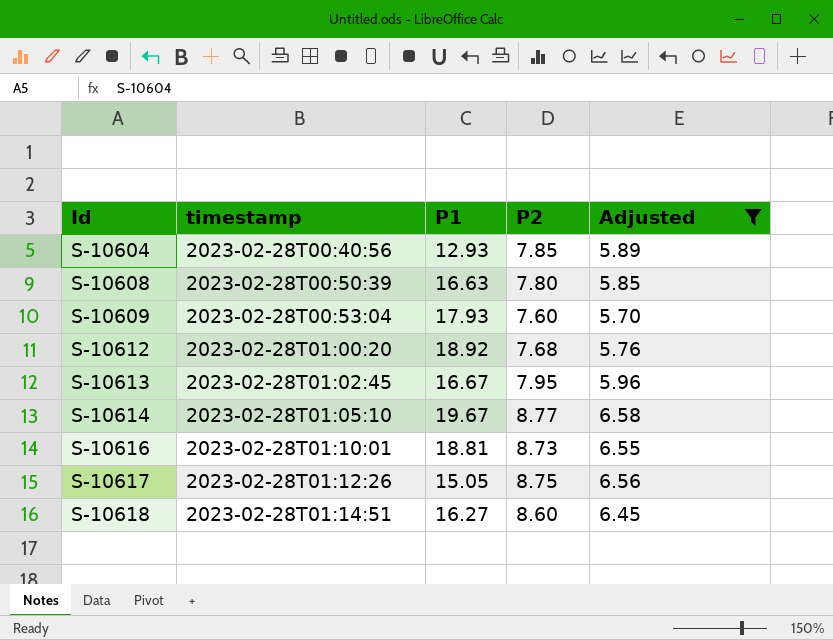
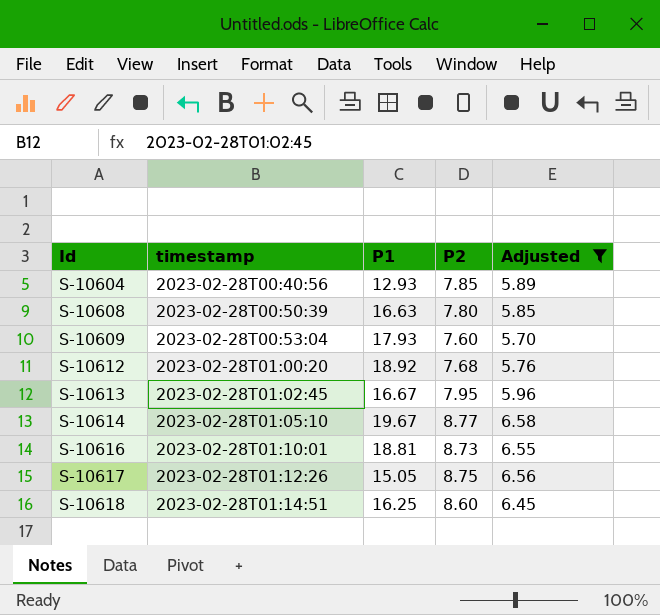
S-10618 | P1: 16.27 -> 16.25

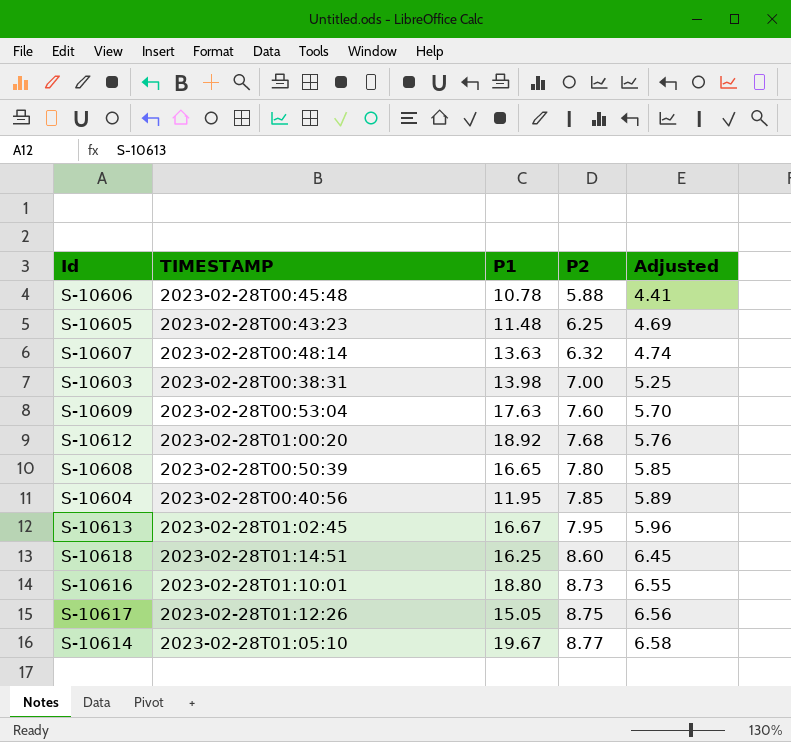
filter: Adjusted >= 5.70 -> none
row order: Id ascending -> P2 ascending
column name: timestamp -> TIMESTAMP
S-10609 | P1: 17.93 -> 17.63
S-10608 | P1: 16.63 -> 16.65
S-10604 | P1: 12.93 -> 11.95
S-10616 | P1: 18.81 -> 18.80

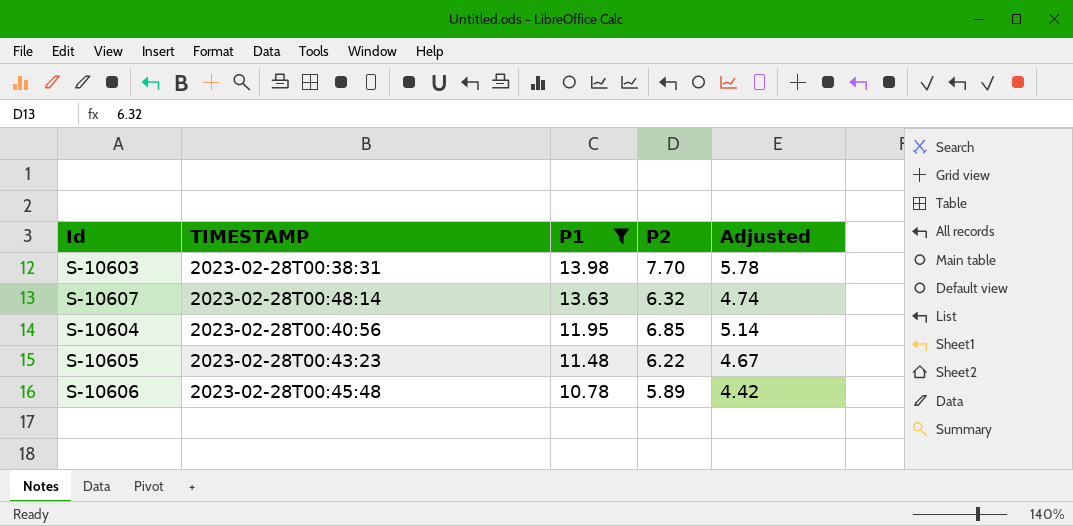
filter: none -> P1 <= 13.98
row order: P2 ascending -> P1 descending
S-10603 | P2: 7.00 -> 7.70
S-10603 | Adjusted: 5.25 -> 5.78
S-10604 | P2: 7.85 -> 6.85
S-10604 | Adjusted: 5.89 -> 5.14
S-10605 | P2: 6.25 -> 6.22
S-10605 | Adjusted: 4.69 -> 4.67
S-10606 | P2: 5.88 -> 5.89
S-10606 | Adjusted: 4.41 -> 4.42

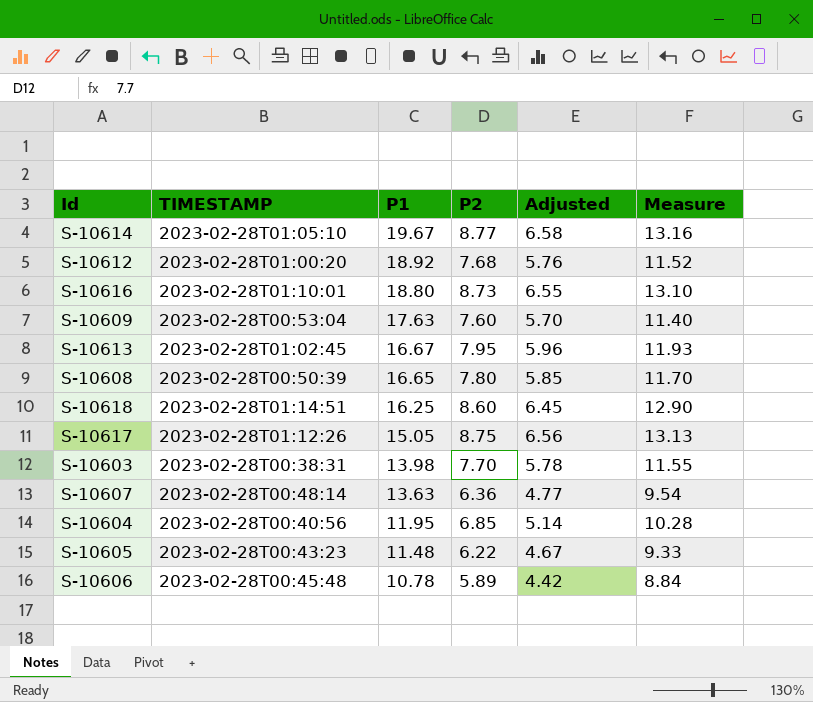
filter: P1 <= 13.98 -> none
column Measure | formula: none -> [P2] * 1.5
S-10607 | P2: 6.32 -> 6.36
S-10607 | Adjusted: 4.74 -> 4.77

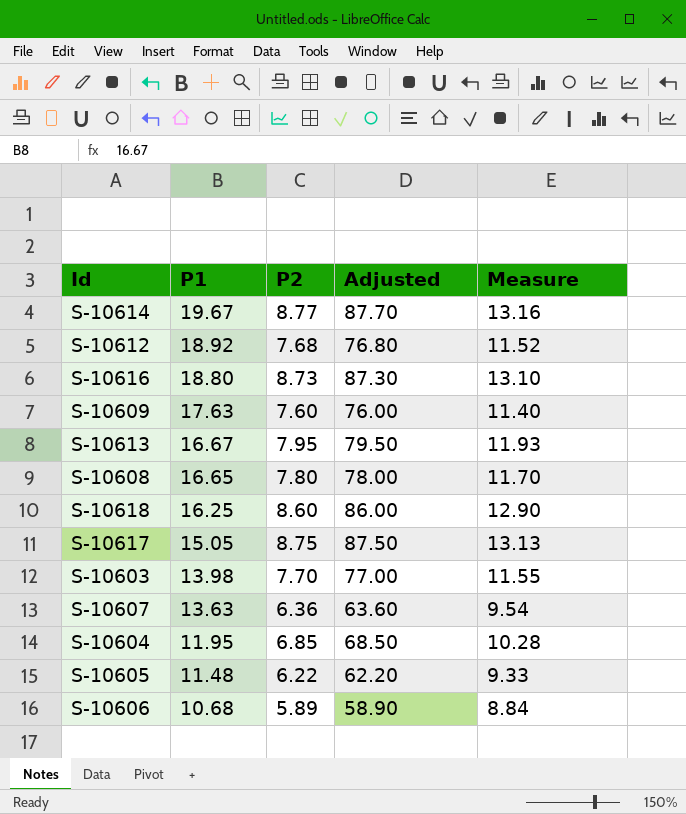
column TIMESTAMP | position: 2 -> none
column Adjusted | formula: [P2] * 0.75 -> [P2] * 10
S-10606 | P1: 10.78 -> 10.68

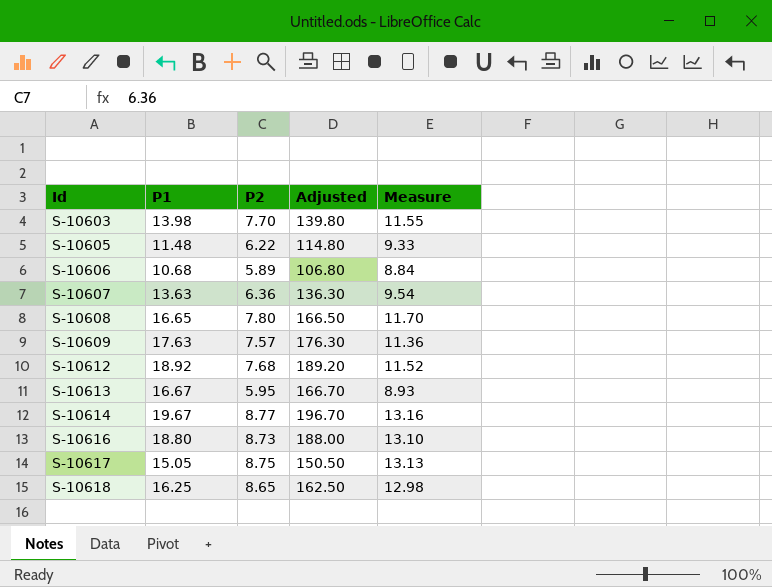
row order: P1 descending -> Id ascending
column Adjusted | formula: [P2] * 10 -> [P1] * 10
row S-10604: 11.95 | 6.85 | 68.50 | 10.28 -> none
S-10609 | P2: 7.60 -> 7.57
S-10609 | Measure: 11.40 -> 11.36
S-10613 | P2: 7.95 -> 5.95
S-10613 | Measure: 11.93 -> 8.93
S-10618 | P2: 8.60 -> 8.65
S-10618 | Measure: 12.90 -> 12.98

